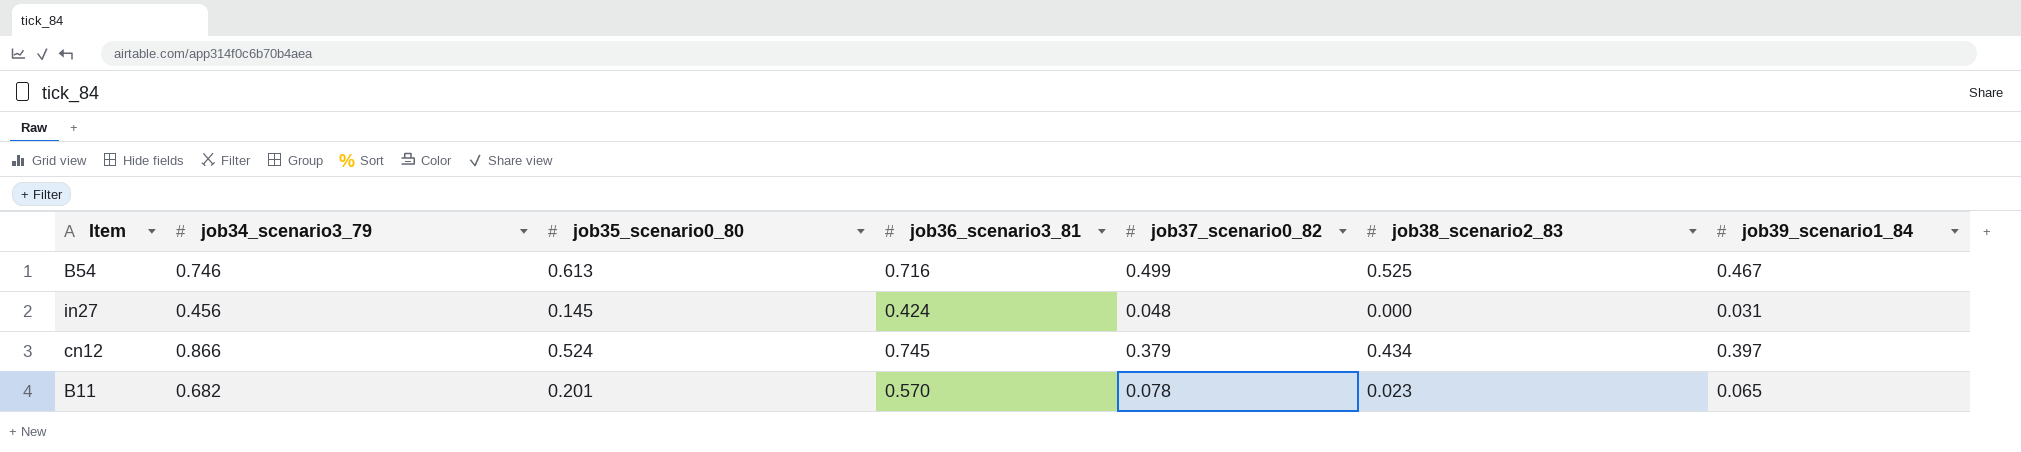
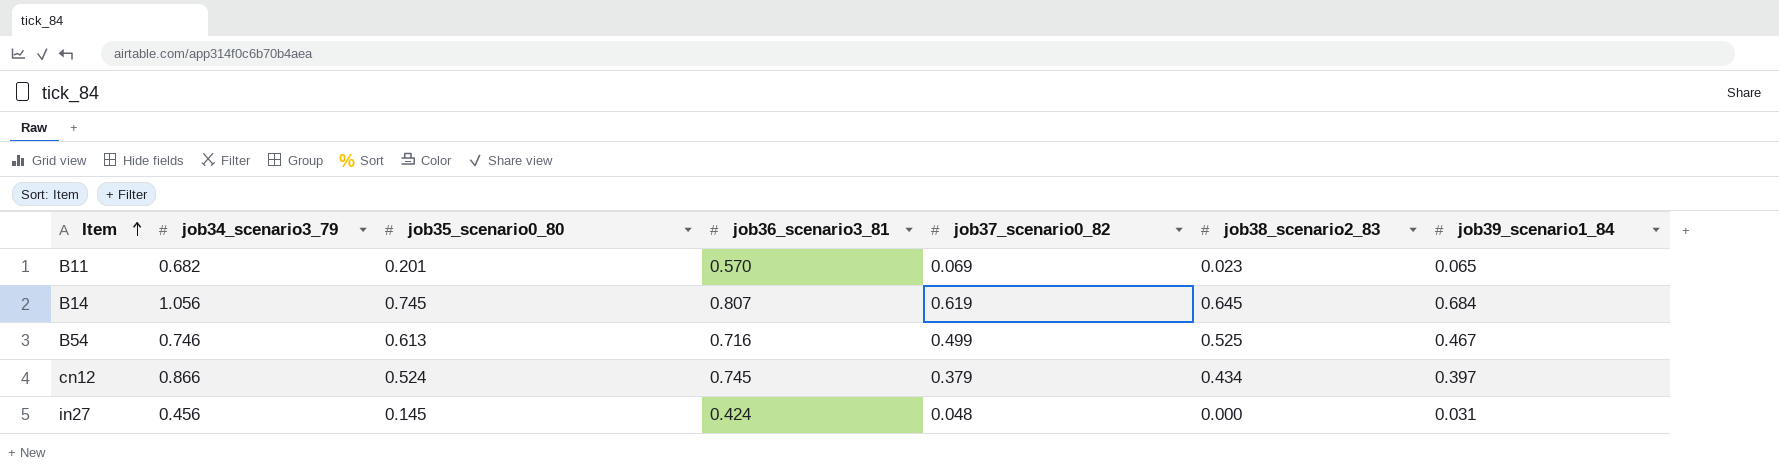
row order: none -> Item ascending
B11 | job37_scenario0_82: 0.078 -> 0.069
row B14: none -> 1.056 | 0.745 | 0.807 | 0.619 | 0.645 | 0.684

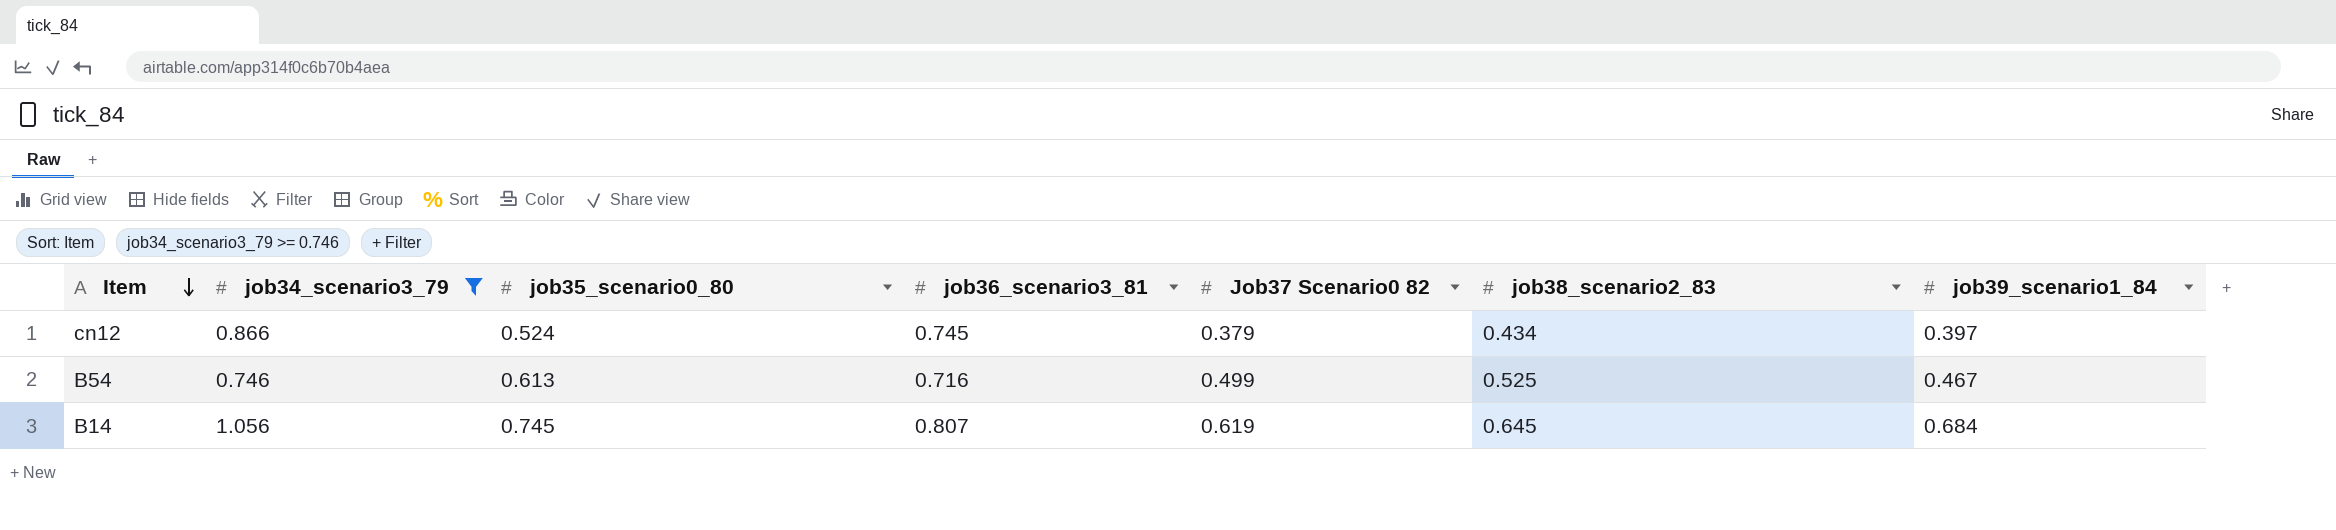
filter: none -> job34_scenario3_79 >= 0.746
row order: Item ascending -> Item descending
column name: job37_scenario0_82 -> Job37 Scenario0 82

